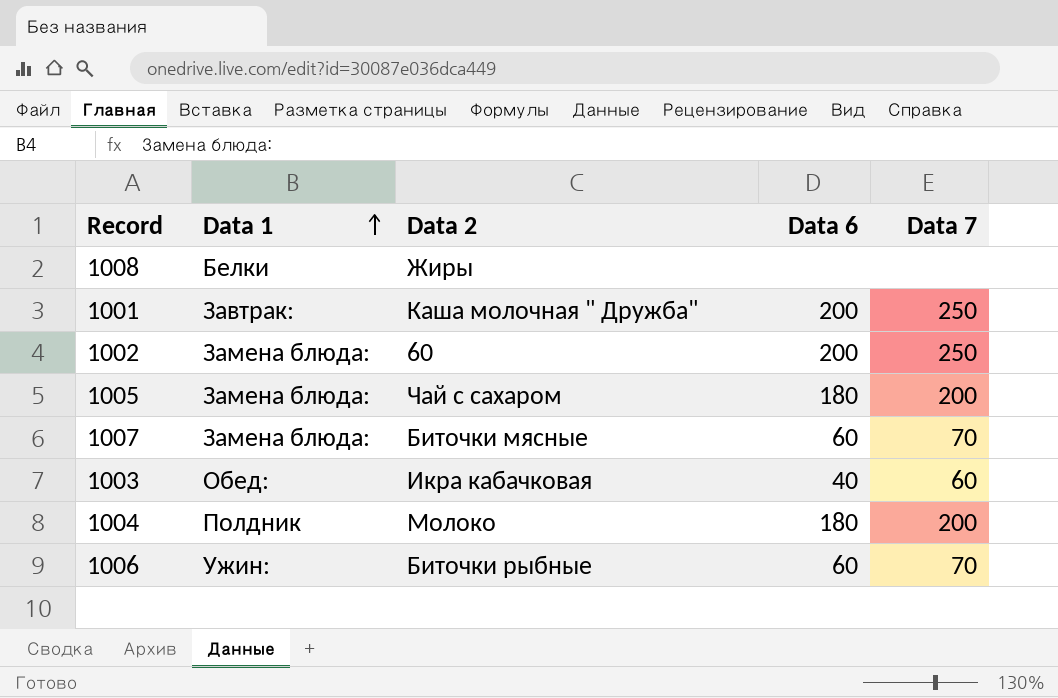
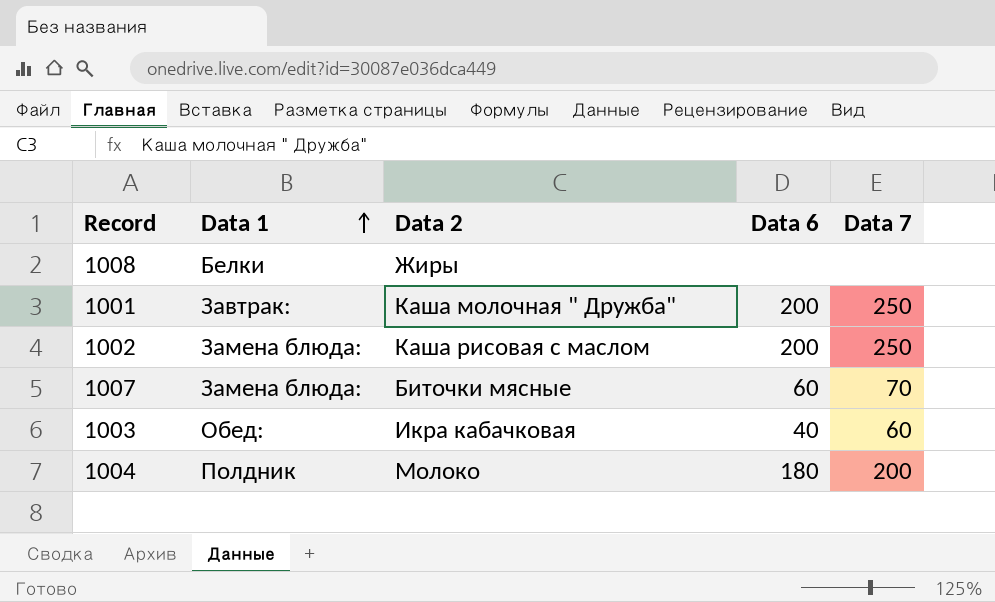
row 1005: Замена блюда: | Чай с сахаром | 180 | 200 -> none
row 1006: Ужин: | Биточки рыбные | 60 | 70 -> none
1002 | Data 2: 60 -> Каша рисовая с маслом

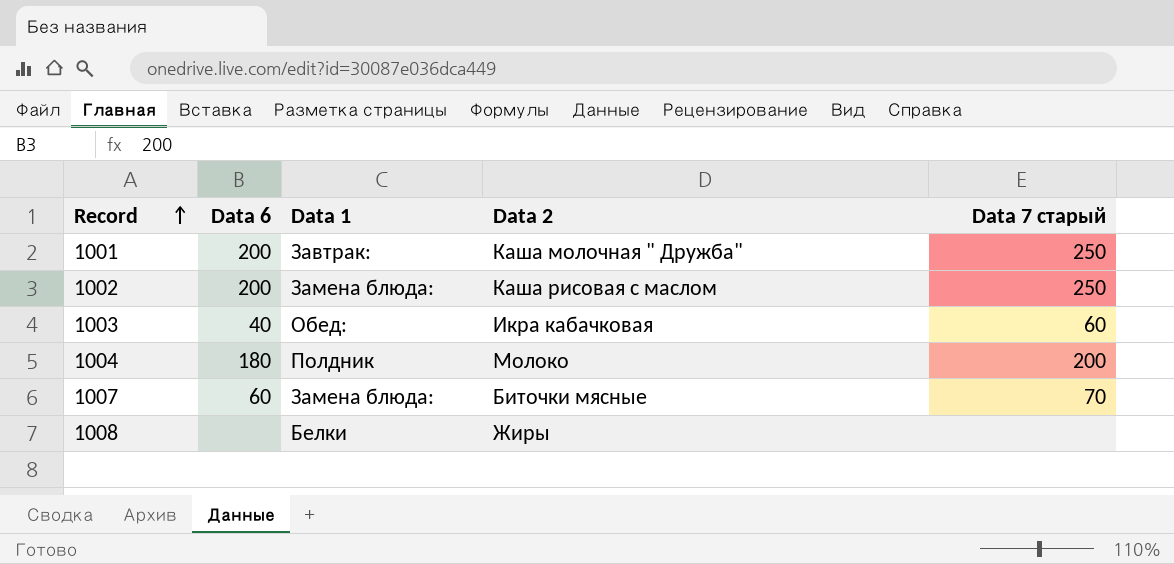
row order: Data 1 ascending -> Record ascending
column Data 6 | position: 4 -> 2
column name: Data 7 -> Data 7 старый

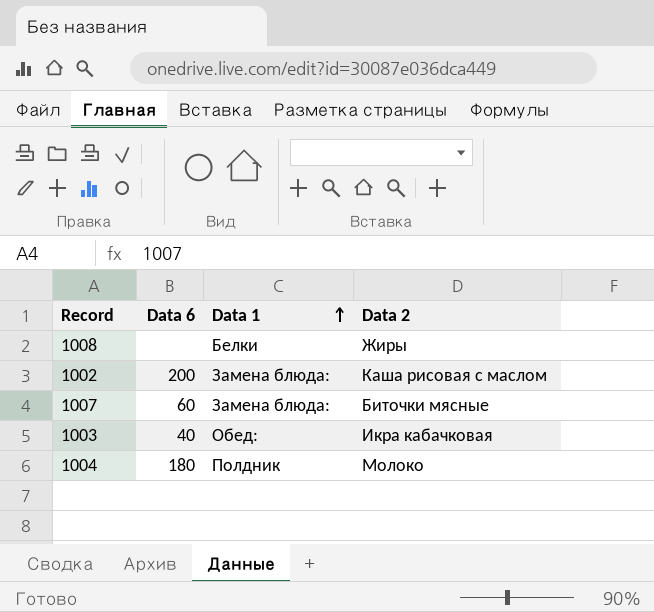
row order: Record ascending -> Data 1 ascending
column Data 7 старый | position: 5 -> none
row 1001: 200 | Завтрак: | Каша молочная " Дружба" | 250 -> none

